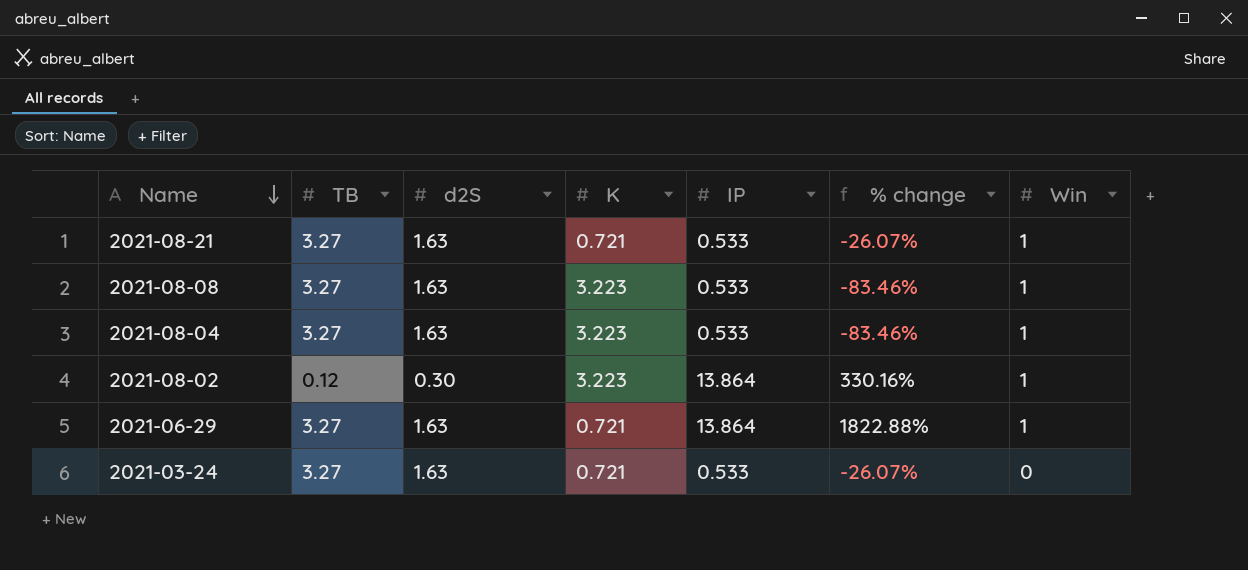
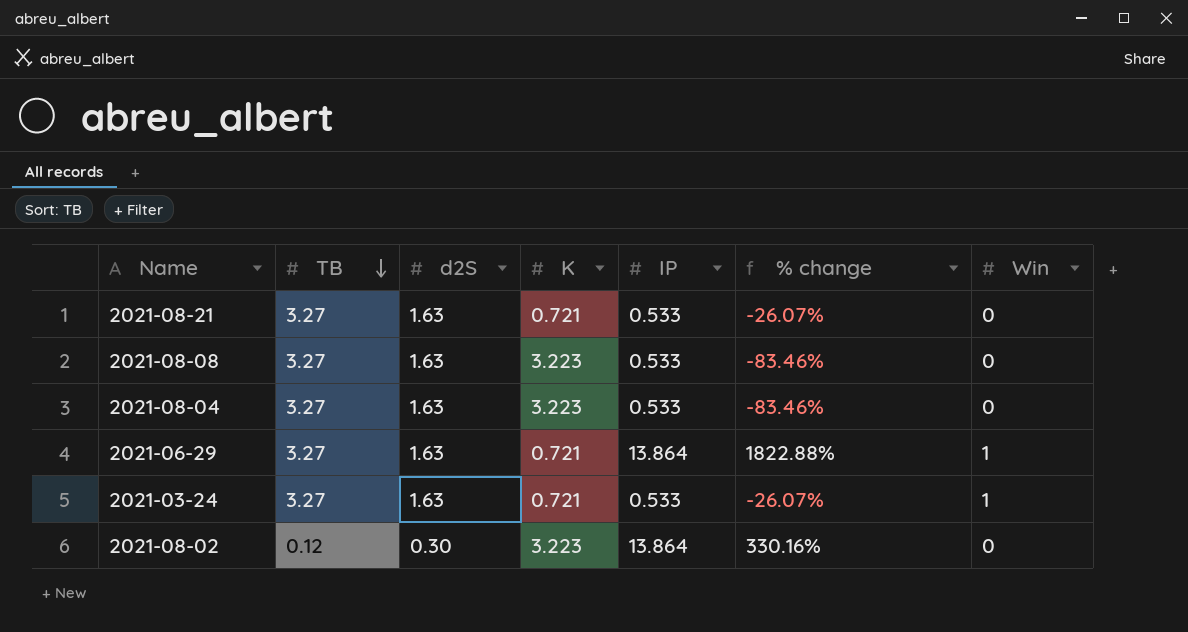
row order: Name descending -> TB descending
2021-08-21 | Win: 1 -> 0
2021-08-08 | Win: 1 -> 0
2021-08-04 | Win: 1 -> 0
2021-03-24 | Win: 0 -> 1
2021-08-02 | Win: 1 -> 0

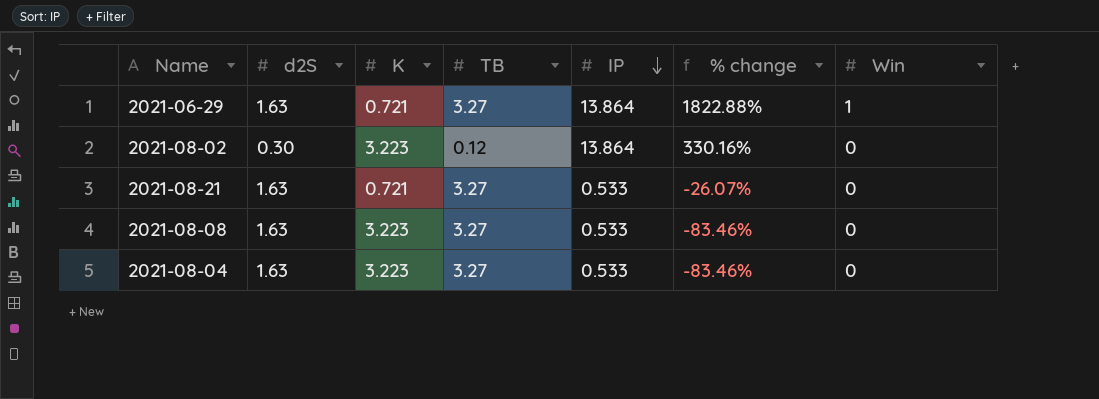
row order: TB descending -> IP descending
column TB | position: 2 -> 4
row 2021-03-24: 3.27 | 1.63 | 0.721 | 0.533 | -26.07% | 1 -> none

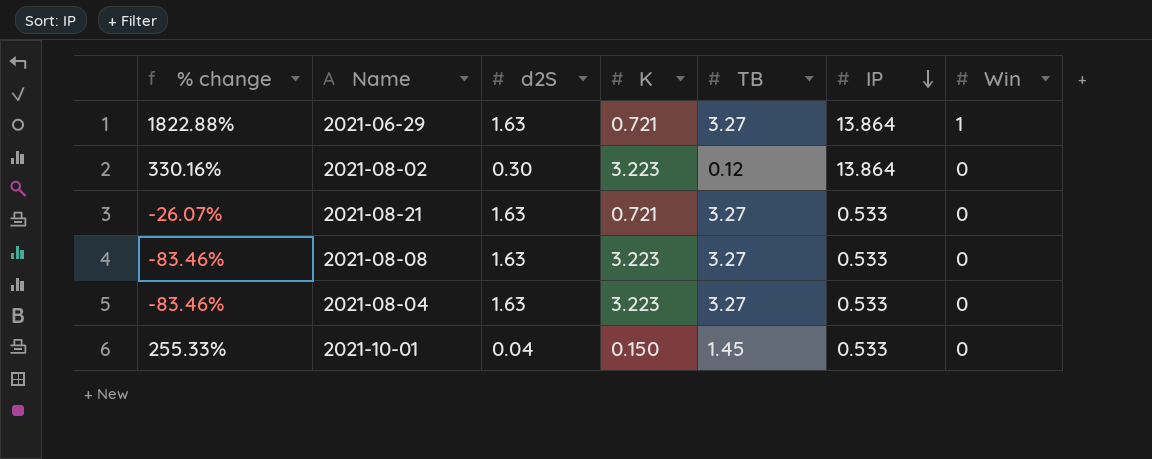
column % change | position: 6 -> 1
row 2021-10-01: none -> 255.33% | 0.04 | 0.150 | 1.45 | 0.533 | 0

